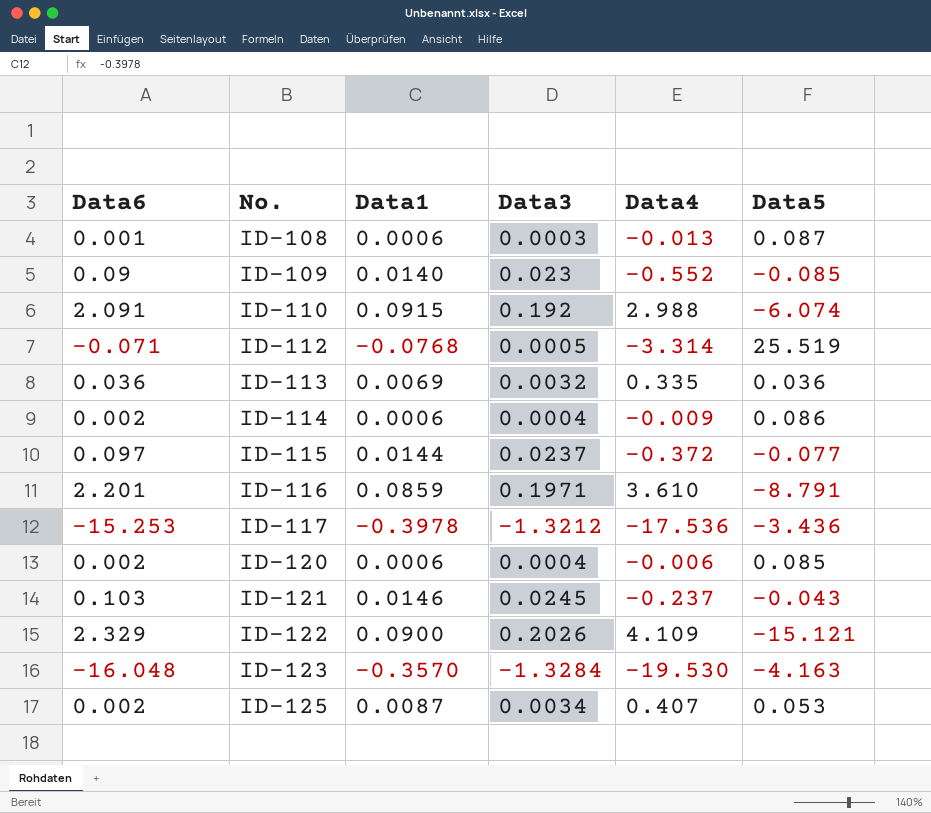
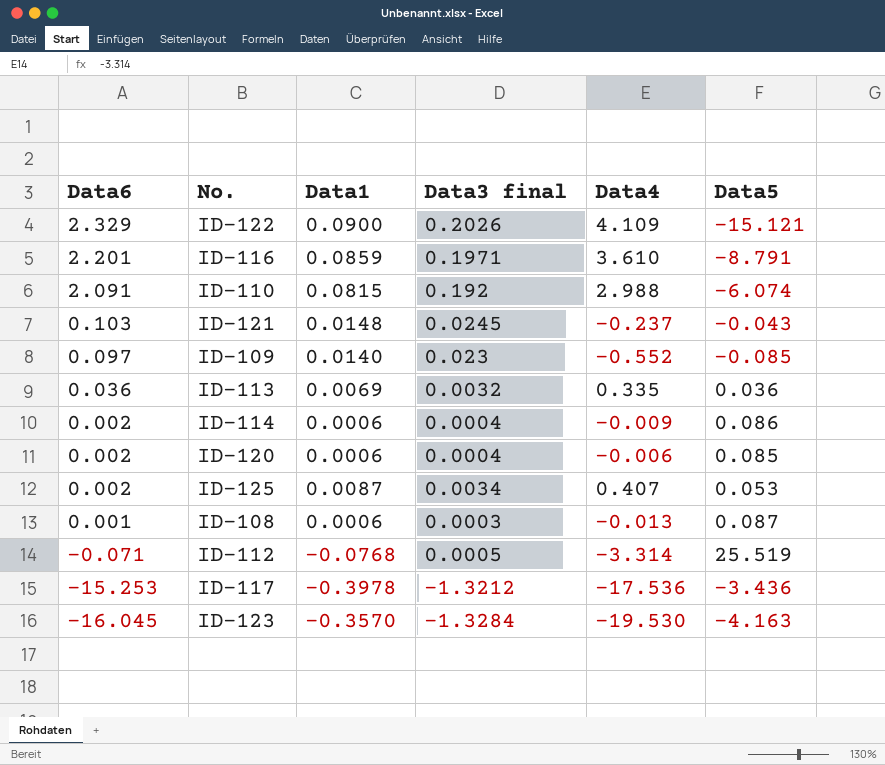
row order: No. ascending -> Data6 descending
column name: Data3 -> Data3 final
row ID-115: 0.097 | 0.0144 | 0.0237 | -0.372 | -0.077 -> none
ID-110 | Data1: 0.0915 -> 0.0815
ID-121 | Data1: 0.0146 -> 0.0148
ID-109 | Data6: 0.09 -> 0.097
ID-123 | Data6: -16.048 -> -16.045

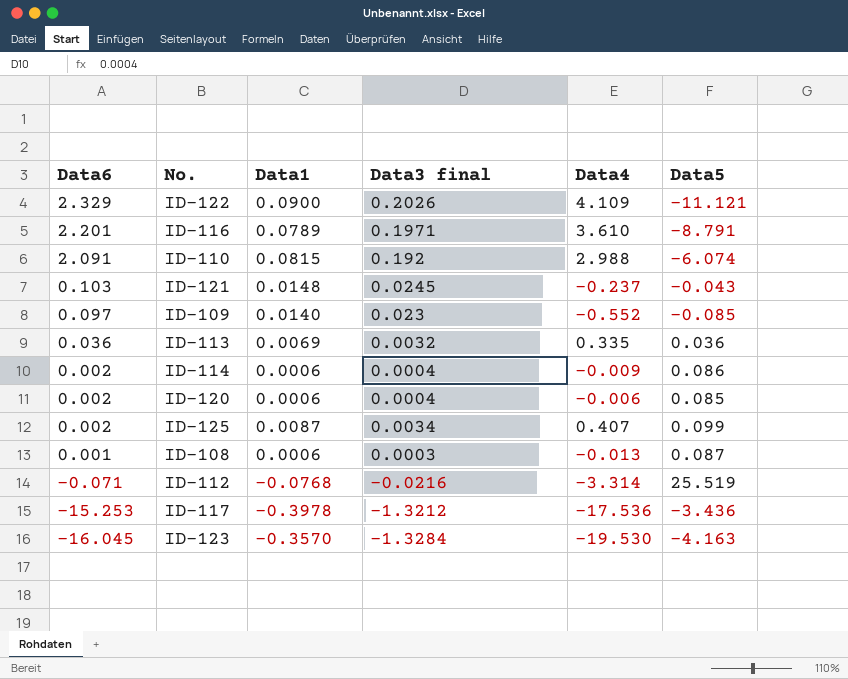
ID-122 | Data5: -15.121 -> -11.121
ID-116 | Data1: 0.0859 -> 0.0789
ID-125 | Data5: 0.053 -> 0.099
ID-112 | Data3 final: 0.0005 -> -0.0216

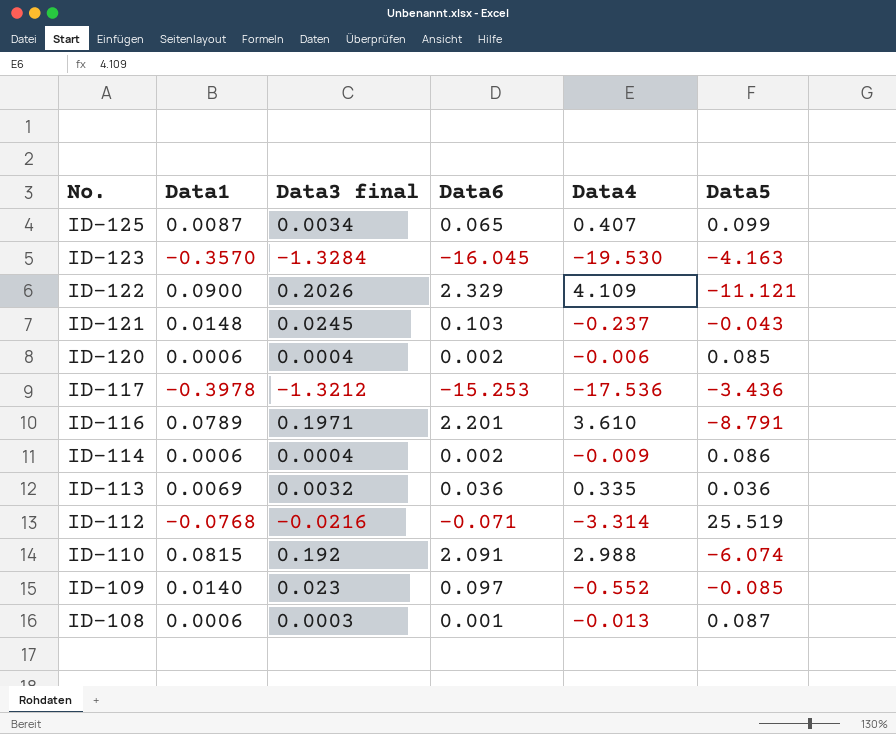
row order: Data6 descending -> No. descending
column Data6 | position: 1 -> 4
ID-125 | Data6: 0.002 -> 0.065

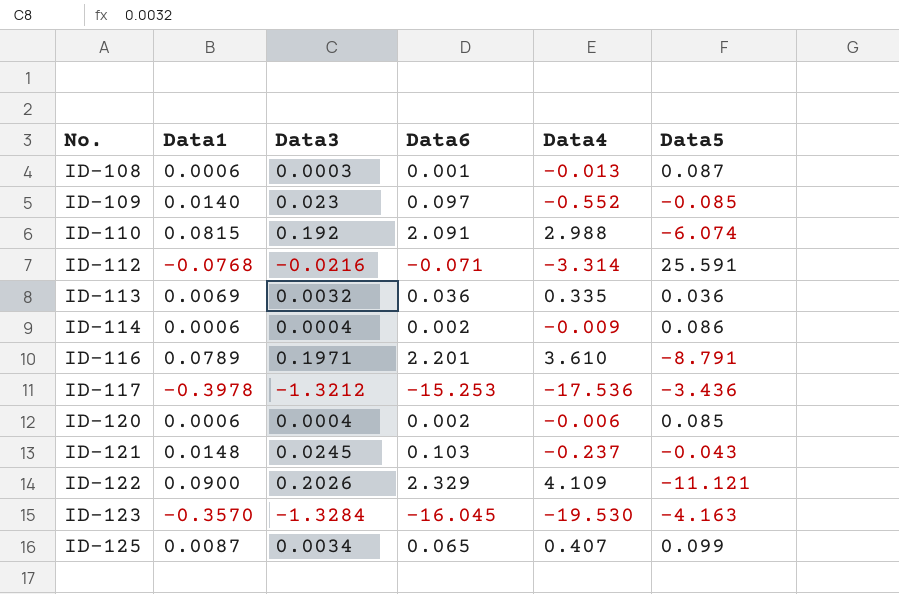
row order: No. descending -> No. ascending
column name: Data3 final -> Data3
ID-112 | Data5: 25.519 -> 25.591

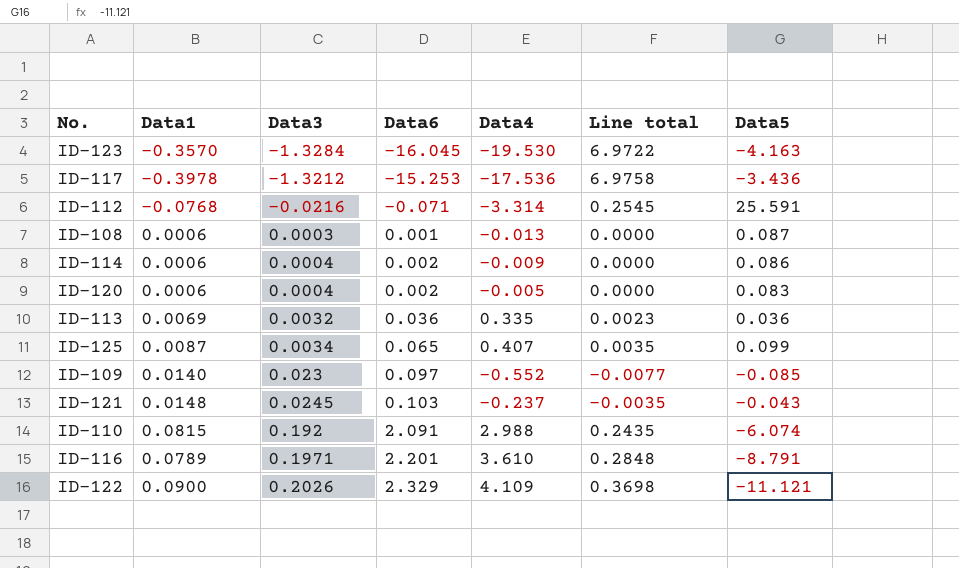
row order: No. ascending -> Data3 ascending
column Line total | formula: none -> [Data1] * [Data4]
ID-120 | Data4: -0.006 -> -0.005
ID-120 | Data5: 0.085 -> 0.083

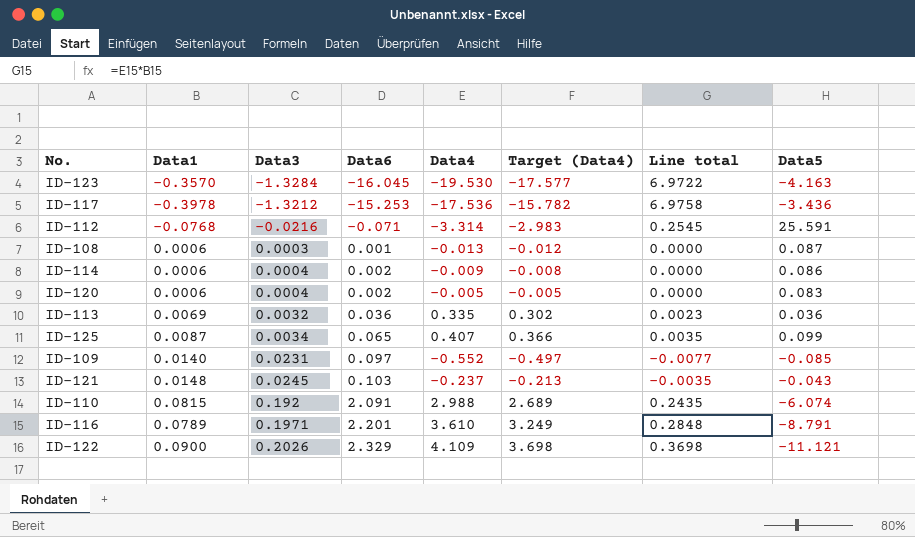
column Target (Data4) | formula: none -> [Data4] * 0.9
ID-109 | Data3: 0.023 -> 0.0231

